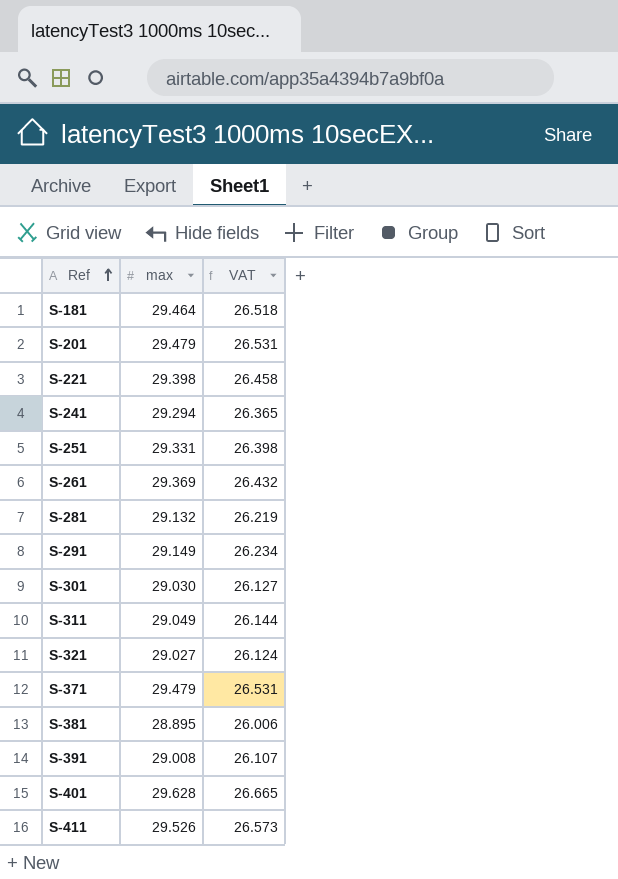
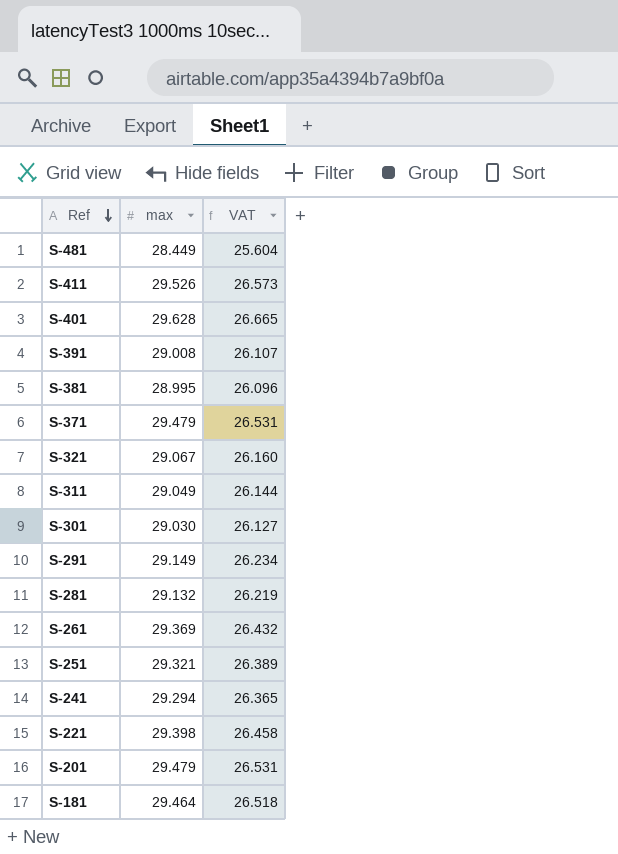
row order: Ref ascending -> Ref descending
row S-481: none -> 28.449 | 25.604
S-381 | max: 28.895 -> 28.995
S-381 | VAT: 26.006 -> 26.096
S-321 | max: 29.027 -> 29.067
S-321 | VAT: 26.124 -> 26.160
S-251 | max: 29.331 -> 29.321
S-251 | VAT: 26.398 -> 26.389

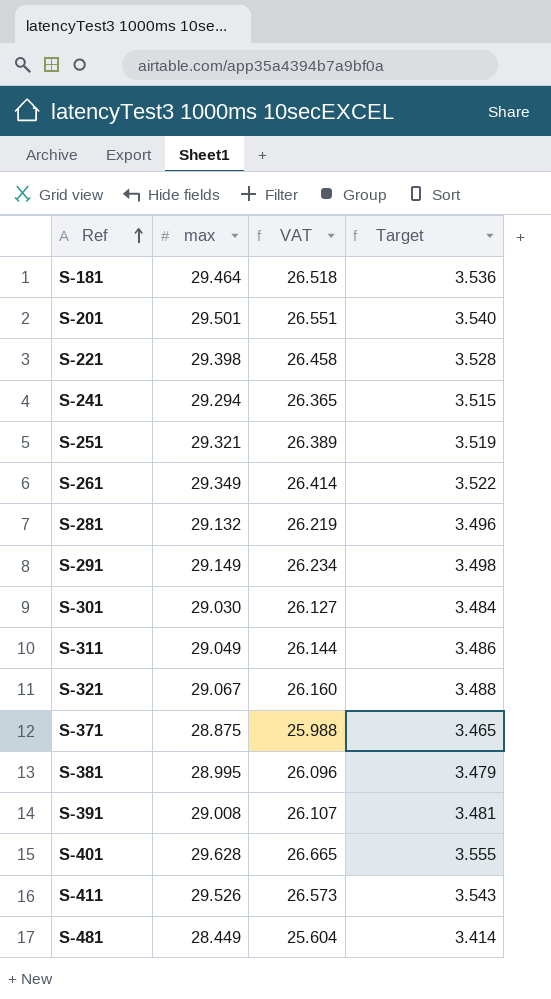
row order: Ref descending -> Ref ascending
column Target | formula: none -> [max] * 0.12
S-201 | max: 29.479 -> 29.501
S-201 | VAT: 26.531 -> 26.551
S-261 | max: 29.369 -> 29.349
S-261 | VAT: 26.432 -> 26.414
S-371 | max: 29.479 -> 28.875
S-371 | VAT: 26.531 -> 25.988

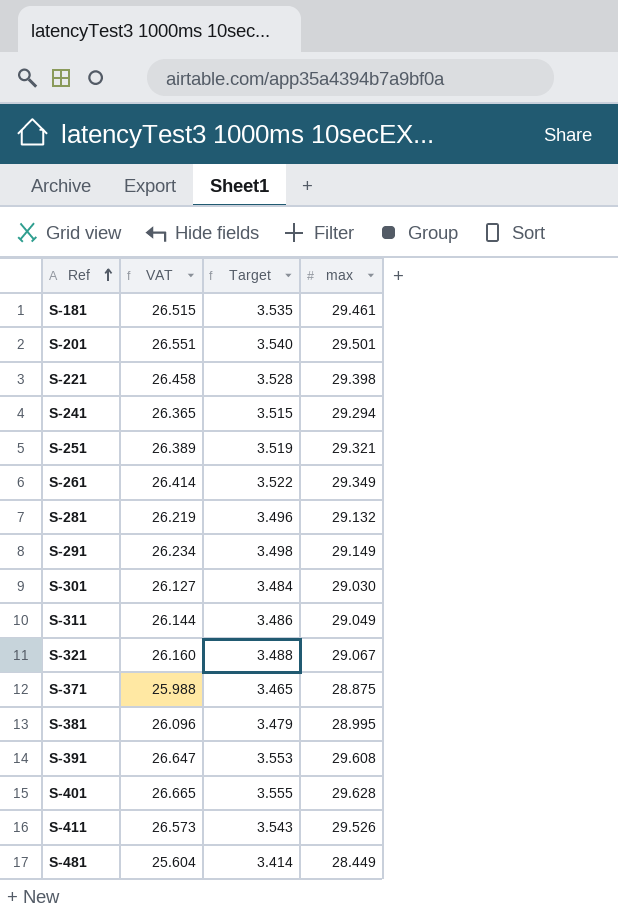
column max | position: 2 -> 4
S-181 | VAT: 26.518 -> 26.515
S-181 | Target: 3.536 -> 3.535
S-181 | max: 29.464 -> 29.461
S-391 | VAT: 26.107 -> 26.647
S-391 | Target: 3.481 -> 3.553
S-391 | max: 29.008 -> 29.608

